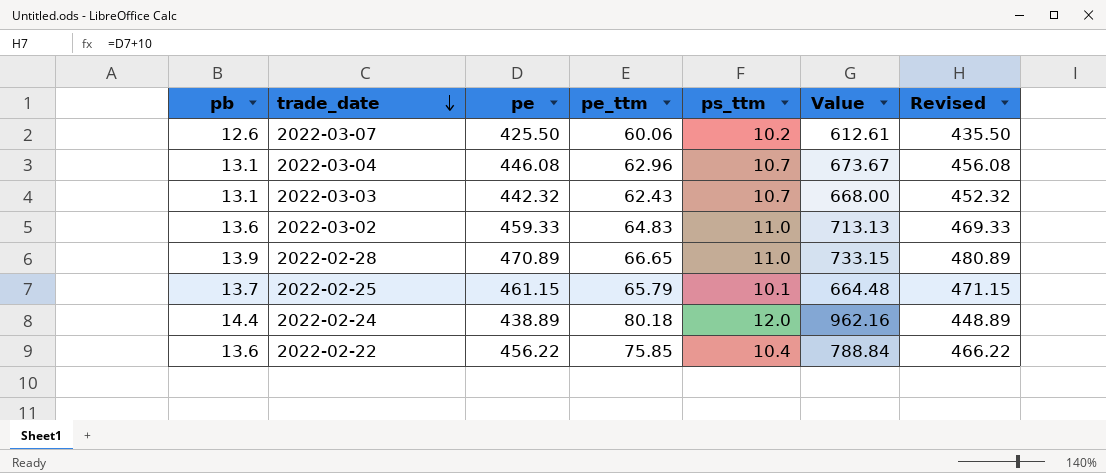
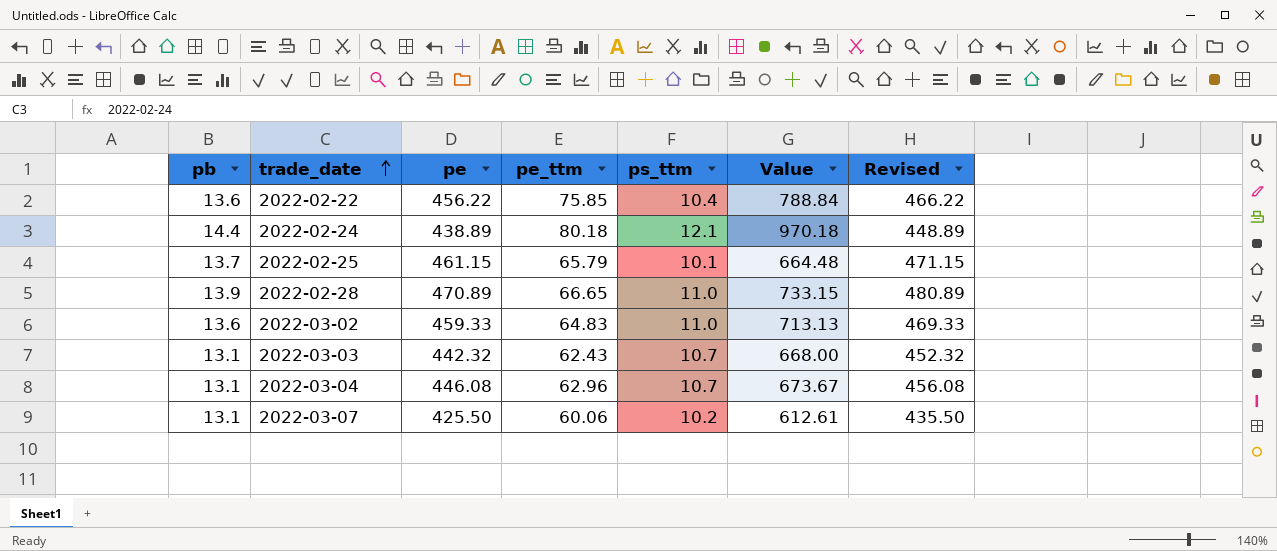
row order: trade_date descending -> trade_date ascending
2022-02-24 | ps_ttm: 12.0 -> 12.1
2022-02-24 | Value: 962.16 -> 970.18
2022-03-07 | pb: 12.6 -> 13.1

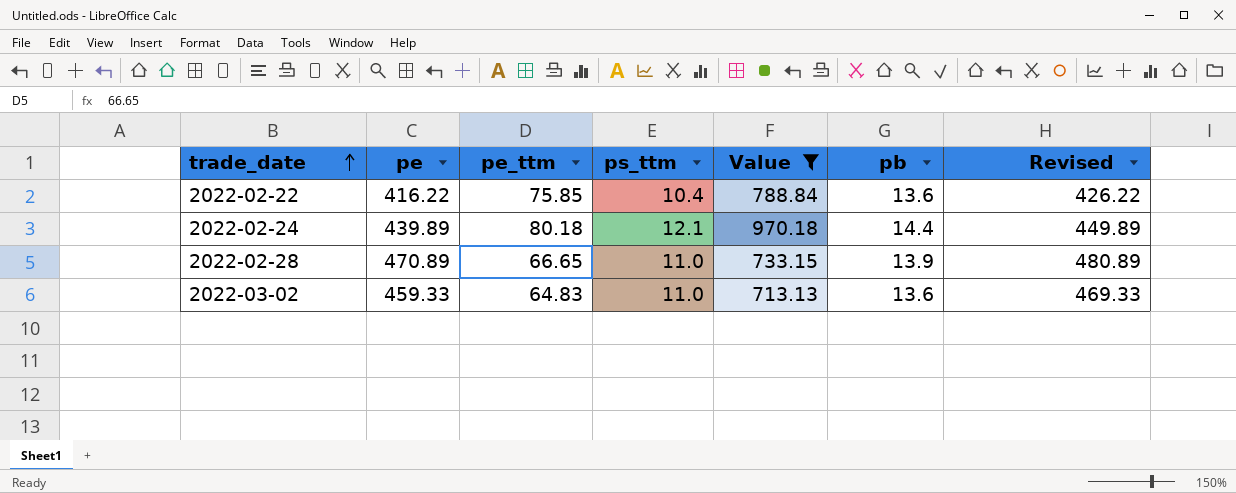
filter: none -> Value >= 713.13
column pb | position: 1 -> 6
2022-02-22 | pe: 456.22 -> 416.22
2022-02-22 | Revised: 466.22 -> 426.22
2022-02-24 | pe: 438.89 -> 439.89
2022-02-24 | Revised: 448.89 -> 449.89

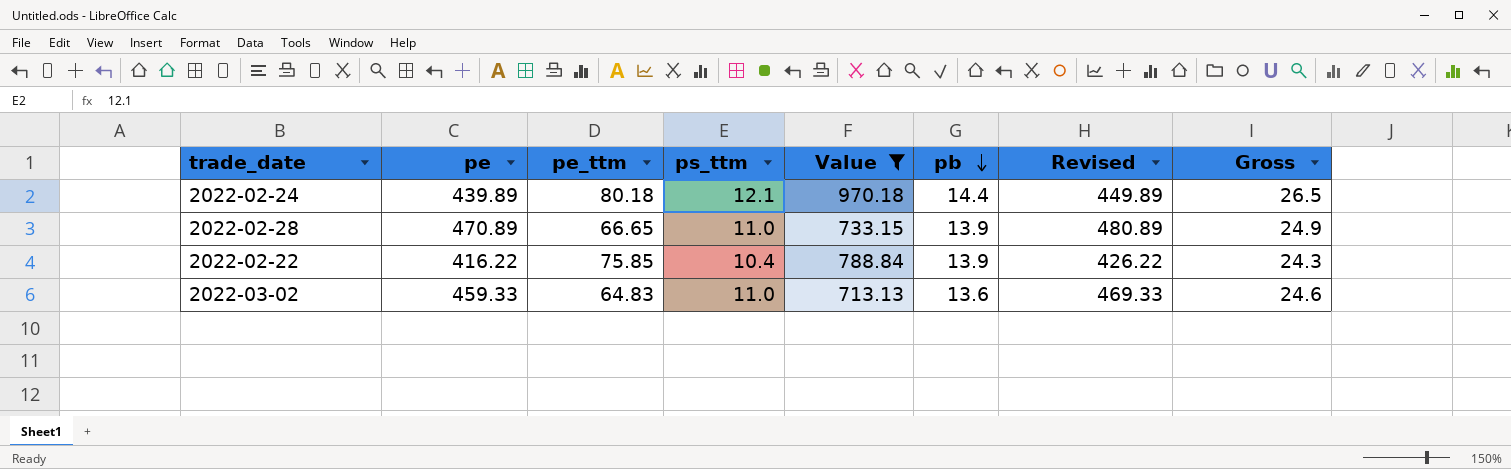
row order: trade_date ascending -> pb descending
column Gross | formula: none -> [ps_ttm] + [pb]
2022-02-22 | pb: 13.6 -> 13.9

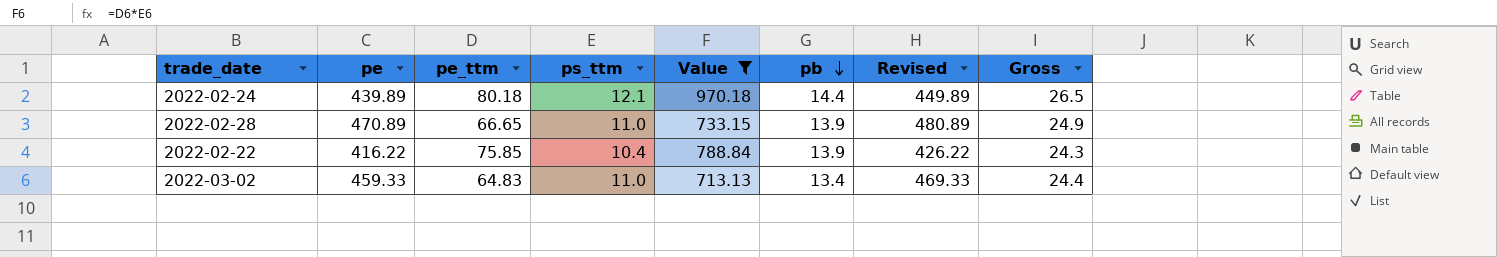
2022-03-02 | pb: 13.6 -> 13.4
2022-03-02 | Gross: 24.6 -> 24.4

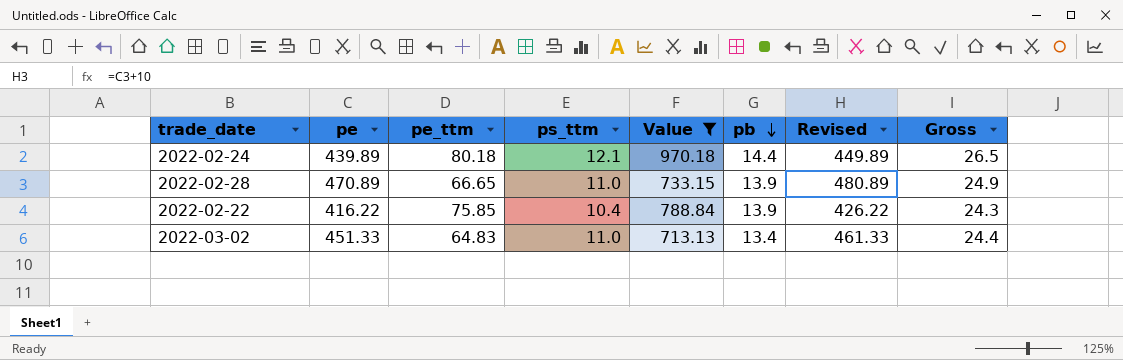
2022-03-02 | pe: 459.33 -> 451.33
2022-03-02 | Revised: 469.33 -> 461.33

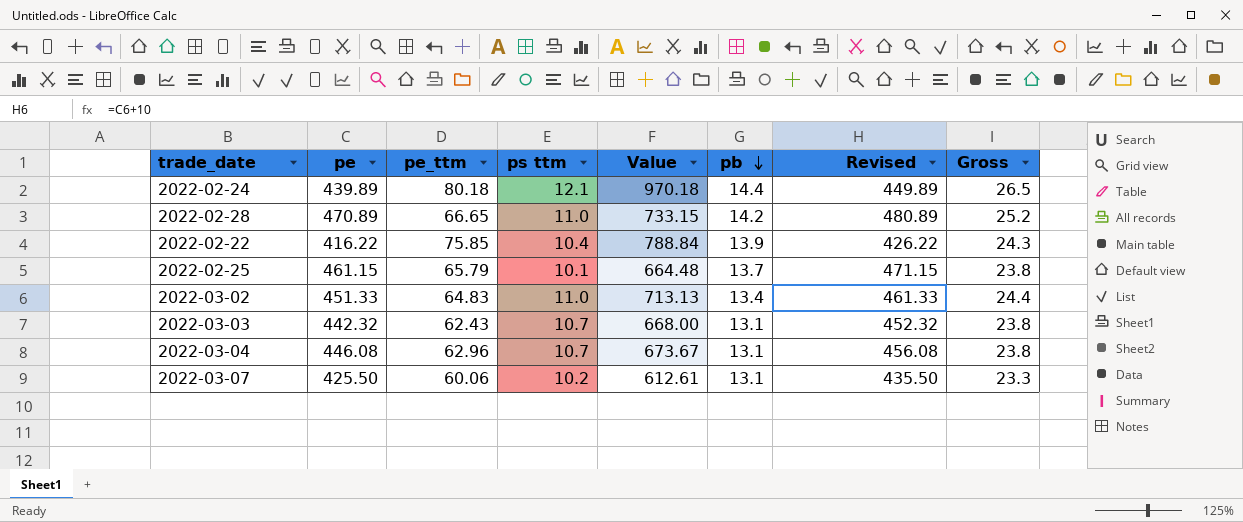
filter: Value >= 713.13 -> none
column name: ps_ttm -> ps ttm
2022-02-28 | pb: 13.9 -> 14.2
2022-02-28 | Gross: 24.9 -> 25.2

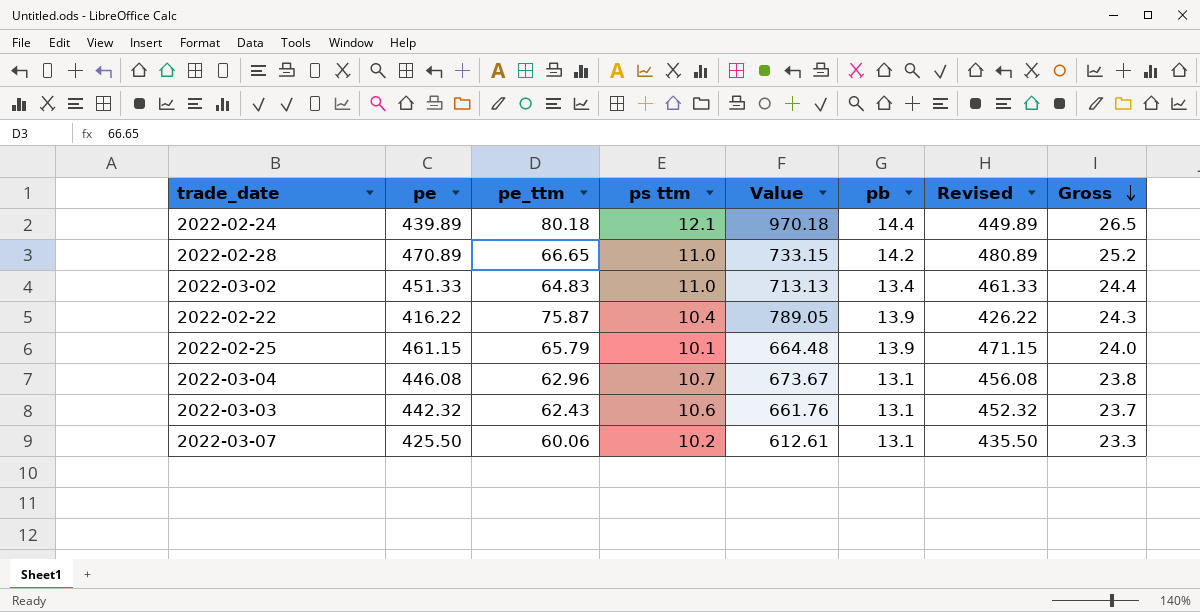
row order: pb descending -> Gross descending
2022-02-22 | pe_ttm: 75.85 -> 75.87
2022-02-22 | Value: 788.84 -> 789.05
2022-02-25 | pb: 13.7 -> 13.9
2022-02-25 | Gross: 23.8 -> 24.0
2022-03-03 | ps ttm: 10.7 -> 10.6
2022-03-03 | Value: 668.00 -> 661.76
2022-03-03 | Gross: 23.8 -> 23.7

